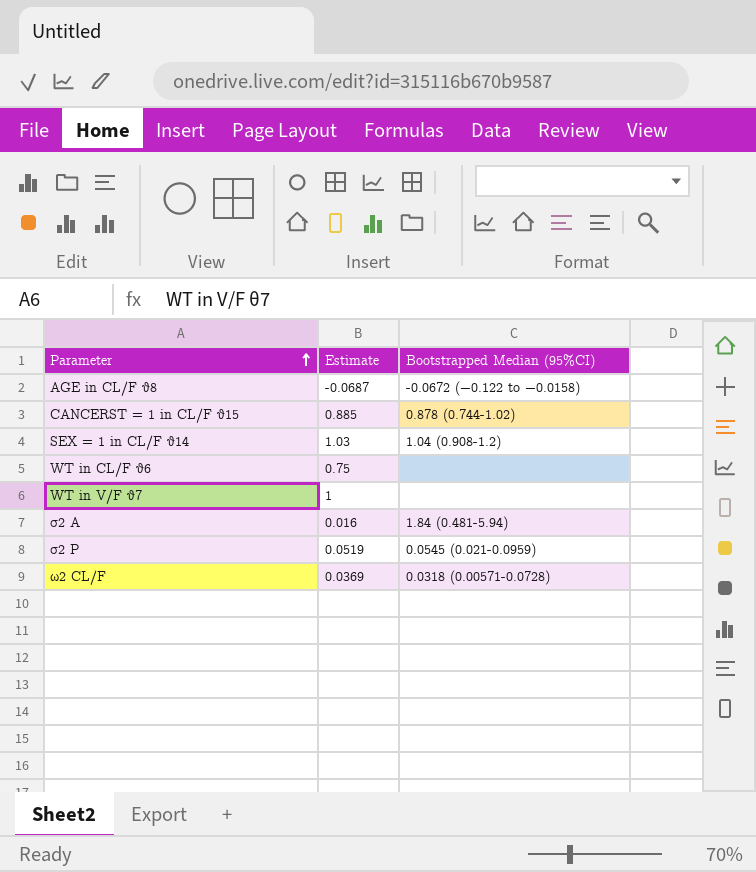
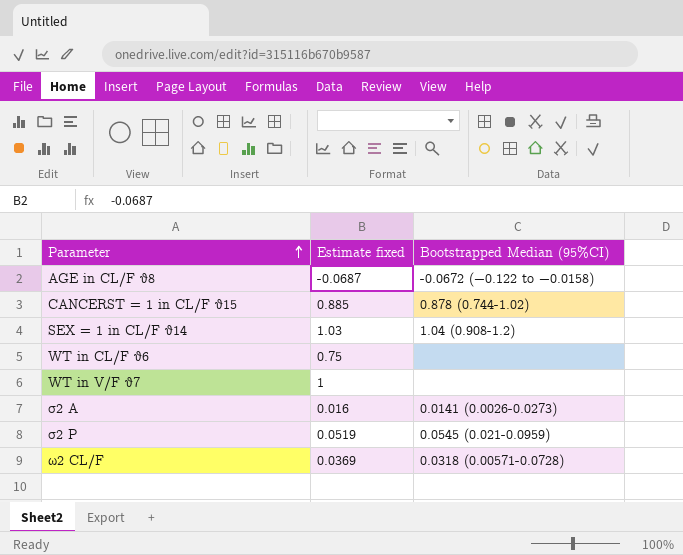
column name: Estimate -> Estimate fixed
σ2 A | Bootstrapped Median (95%CI): 1.84 (0.481‐5.94) -> 0.0141 (0.0026‐0.0273)

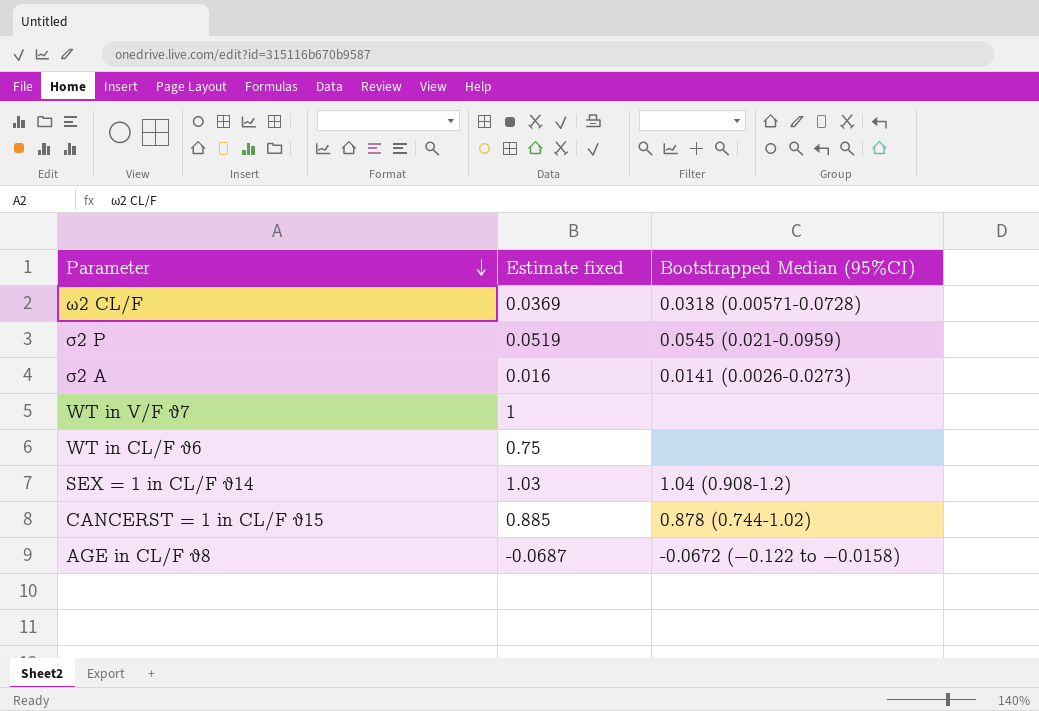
row order: Parameter ascending -> Parameter descending

